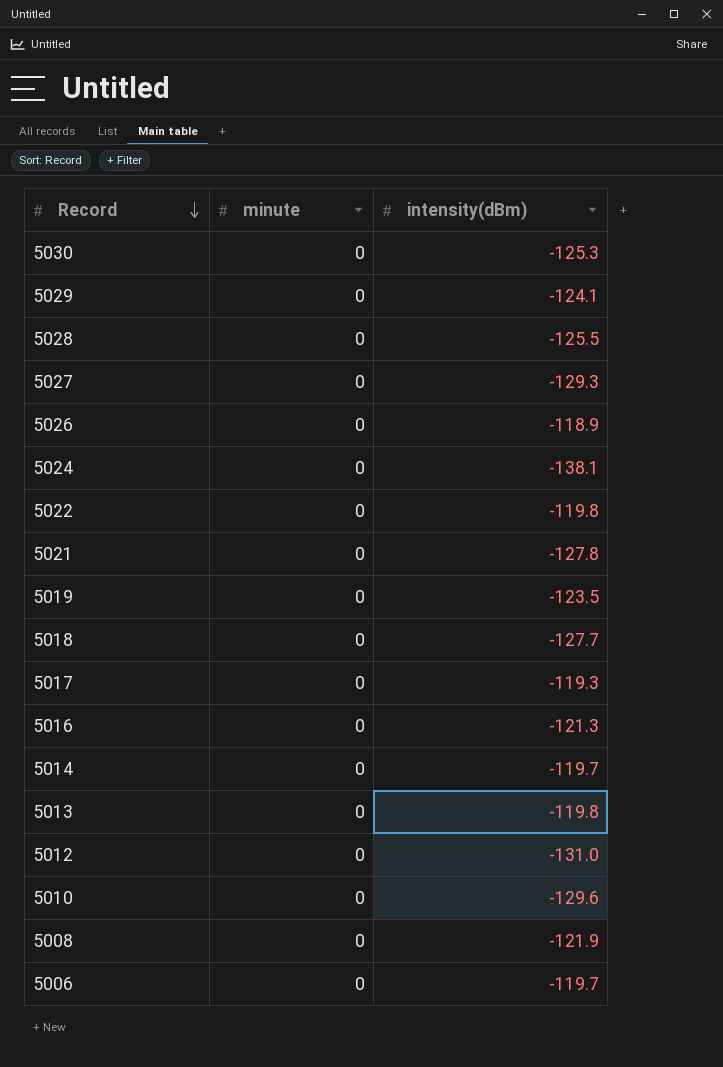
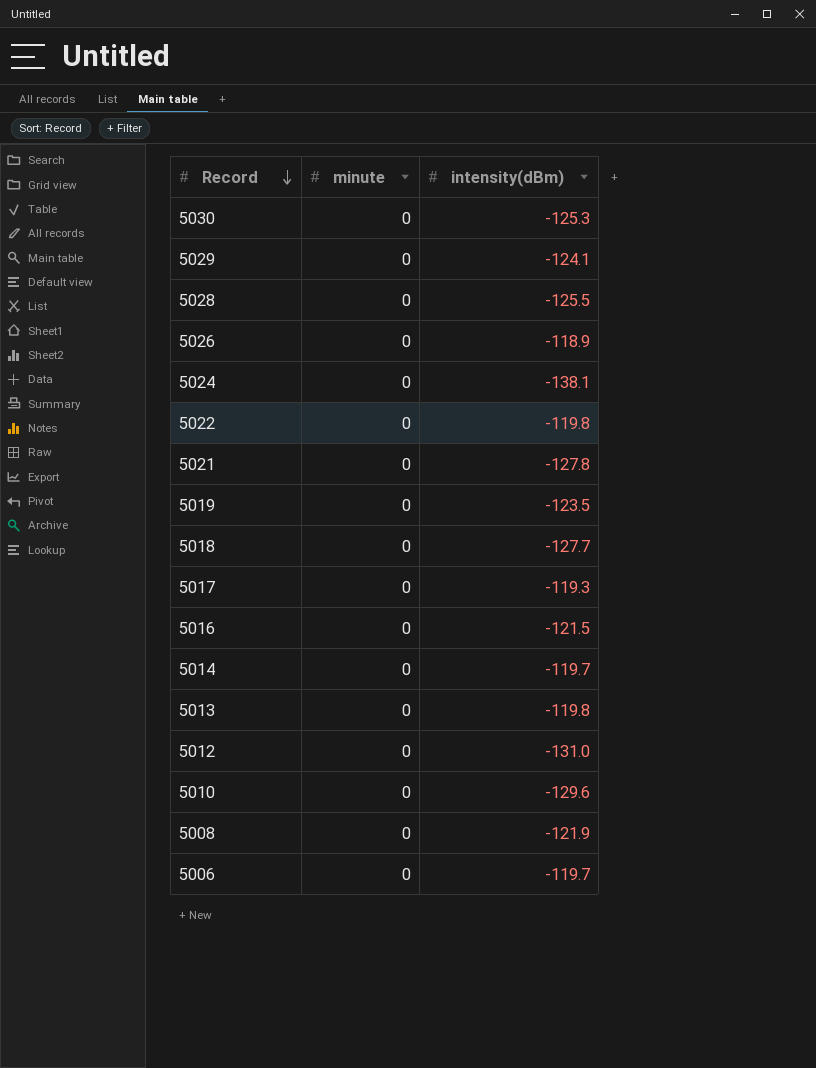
row 5027: 0 | -129.3 -> none
5016 | intensity(dBm): -121.3 -> -121.5

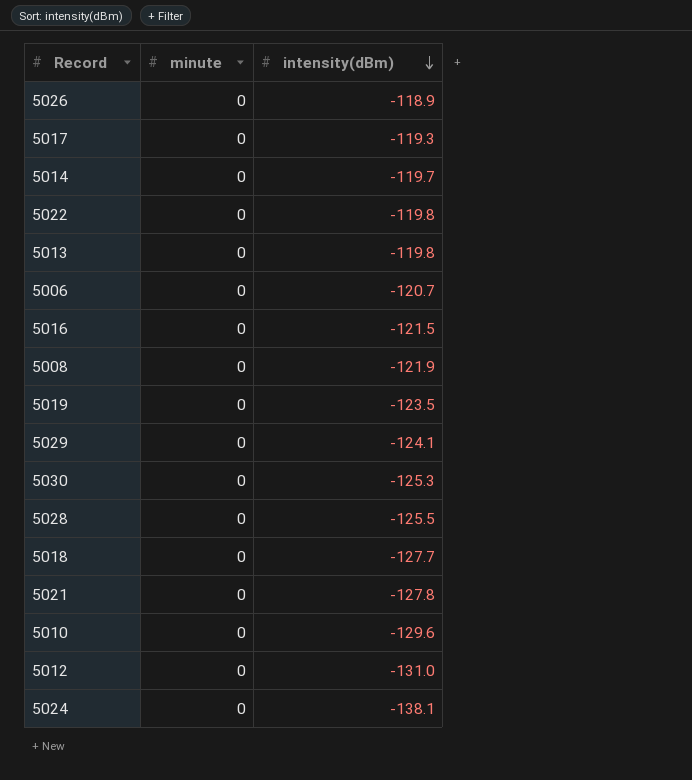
row order: Record descending -> intensity(dBm) descending
5006 | intensity(dBm): -119.7 -> -120.7

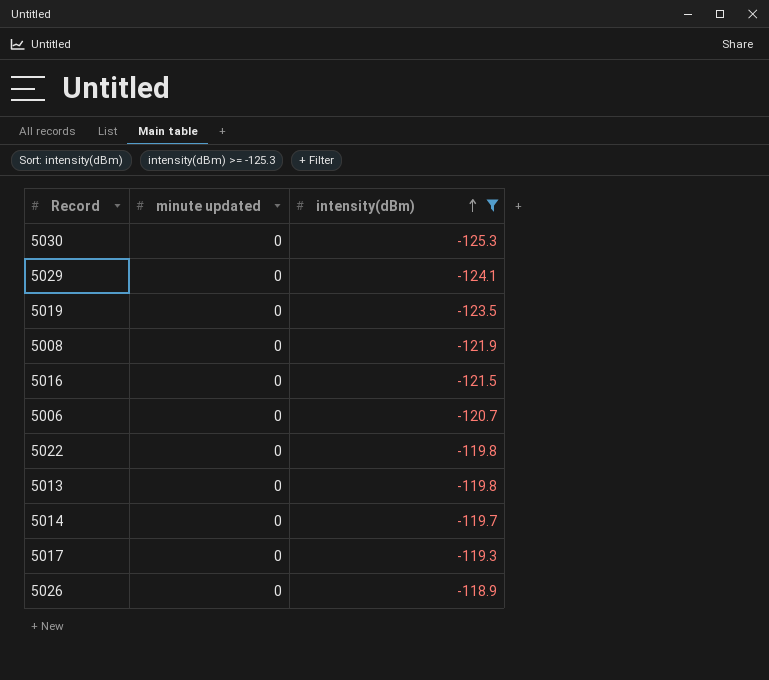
filter: none -> intensity(dBm) >= -125.3
row order: intensity(dBm) descending -> intensity(dBm) ascending
column name: minute -> minute updated

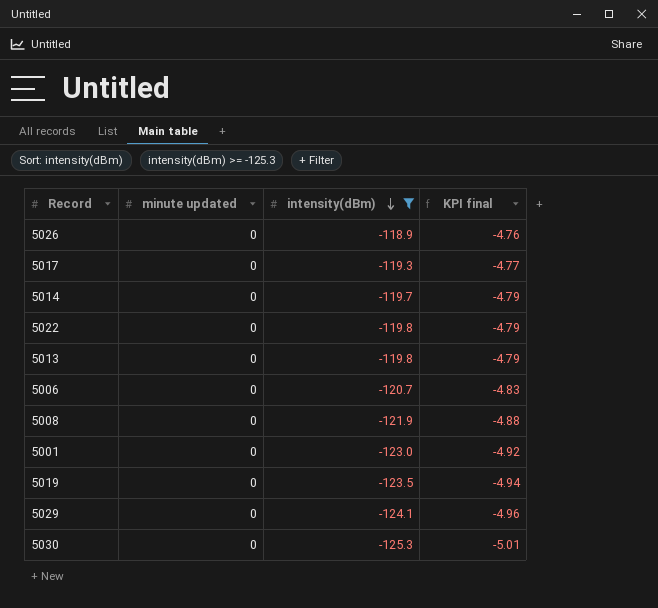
row order: intensity(dBm) ascending -> intensity(dBm) descending
column KPI final | formula: none -> [intensity(dBm)] * 0.04
row 5016: 0 | -121.5 -> none
row 5001: none -> 0 | -123.0 | -4.92

